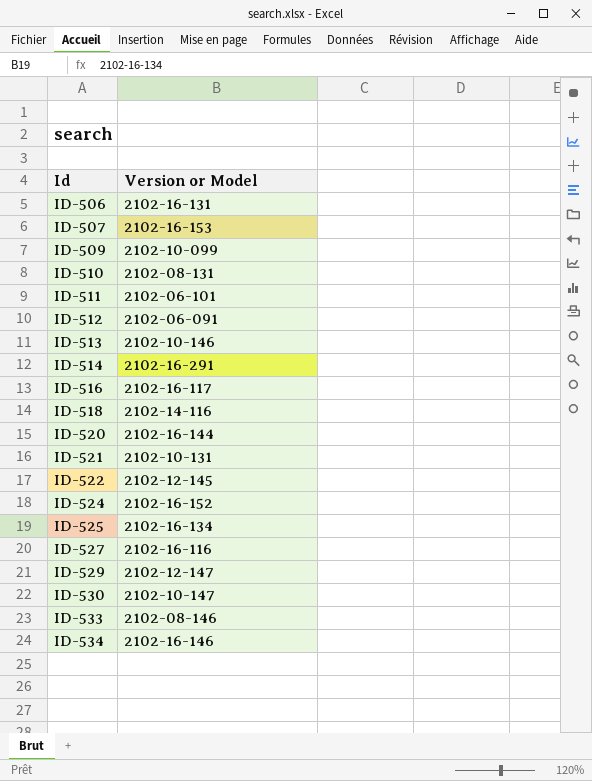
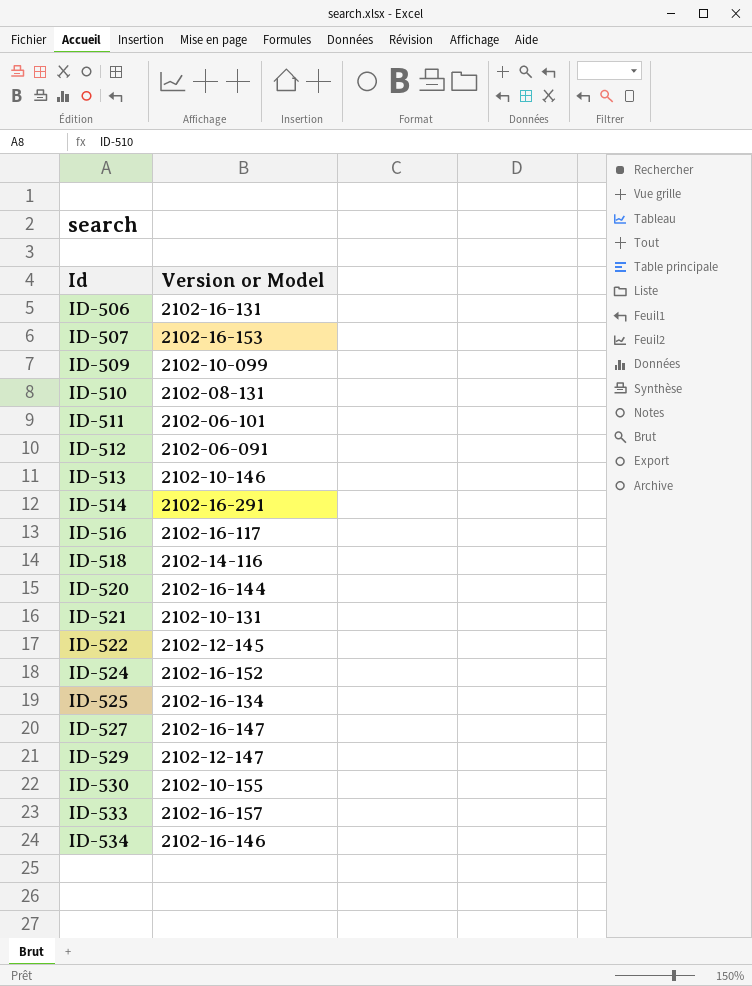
ID-527 | Version or Model: 2102-16-116 -> 2102-16-147
ID-530 | Version or Model: 2102-10-147 -> 2102-10-155
ID-533 | Version or Model: 2102-08-146 -> 2102-16-157

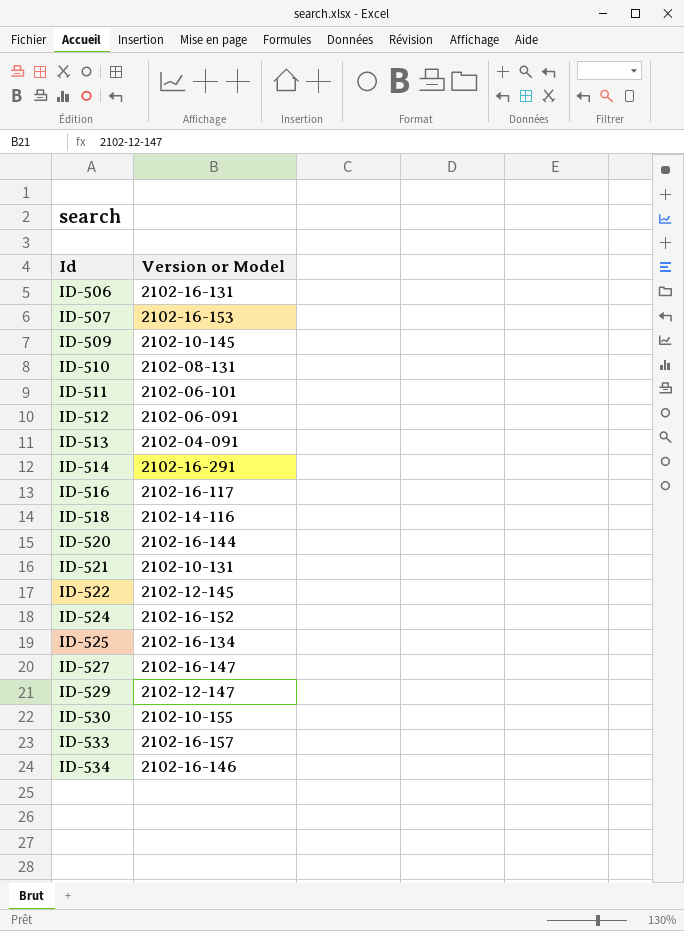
ID-509 | Version or Model: 2102-10-099 -> 2102-10-145
ID-513 | Version or Model: 2102-10-146 -> 2102-04-091

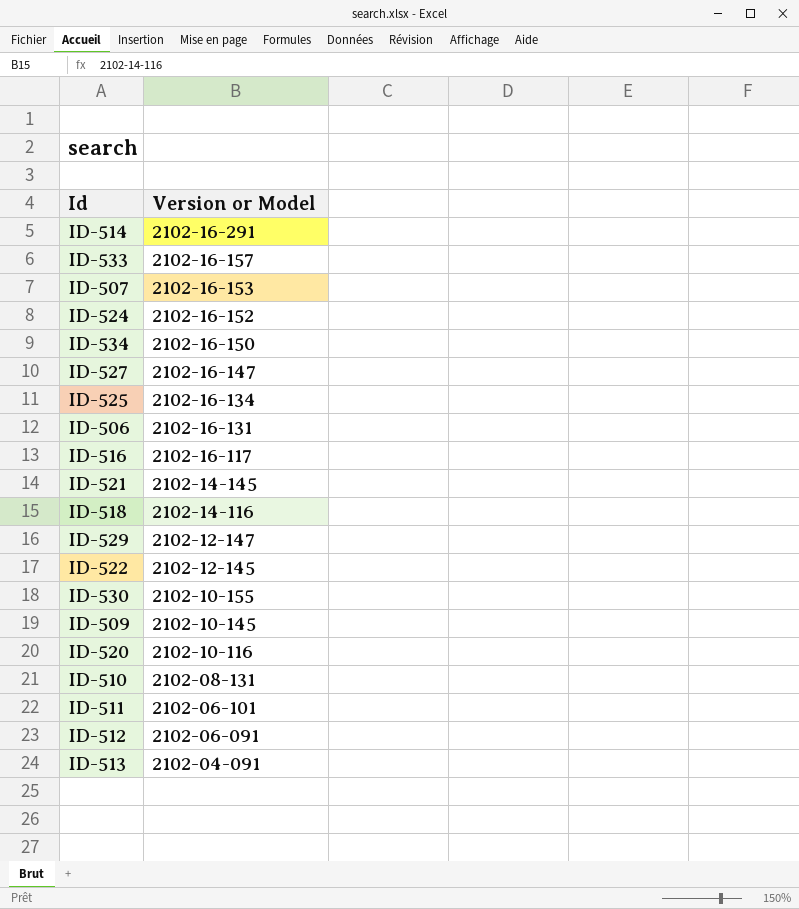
row order: Id ascending -> Version or Model descending
ID-534 | Version or Model: 2102-16-146 -> 2102-16-150
ID-521 | Version or Model: 2102-10-131 -> 2102-14-145
ID-520 | Version or Model: 2102-16-144 -> 2102-10-116

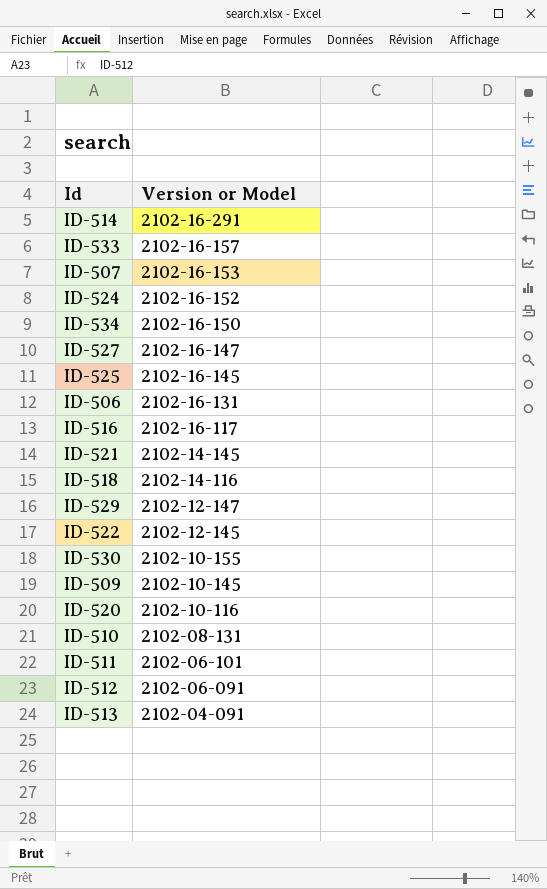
ID-525 | Version or Model: 2102-16-134 -> 2102-16-145

